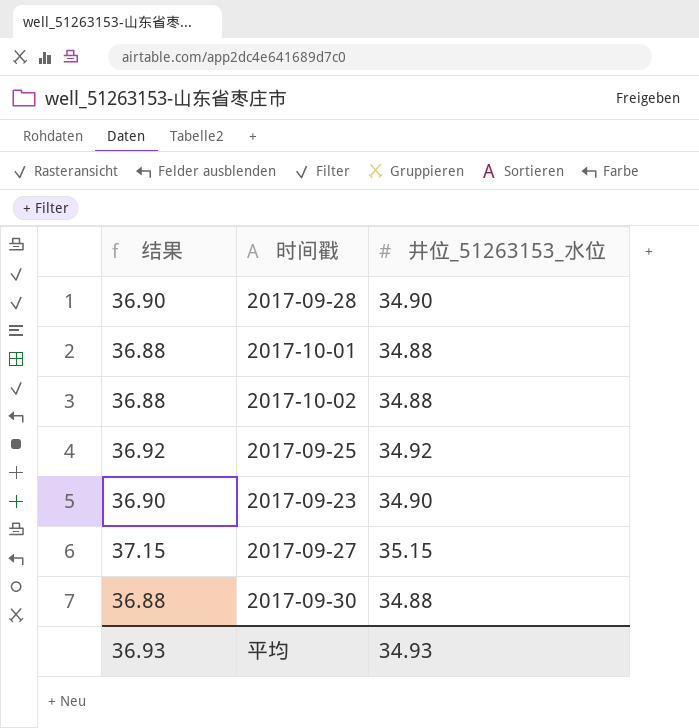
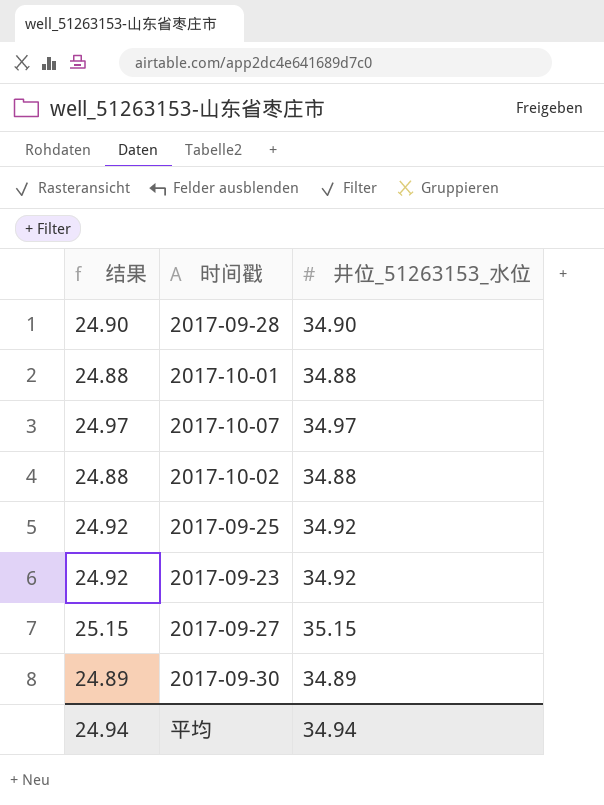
column 结果 | formula: [井位_51263153_水位] + 2 -> [井位_51263153_水位] - 10
row 2017-10-07: none -> 24.97 | 34.97
2017-09-23 | 井位_51263153_水位: 34.90 -> 34.92
2017-09-30 | 井位_51263153_水位: 34.88 -> 34.89
平均 | 结果: 36.93 -> 24.94
平均 | 井位_51263153_水位: 34.93 -> 34.94

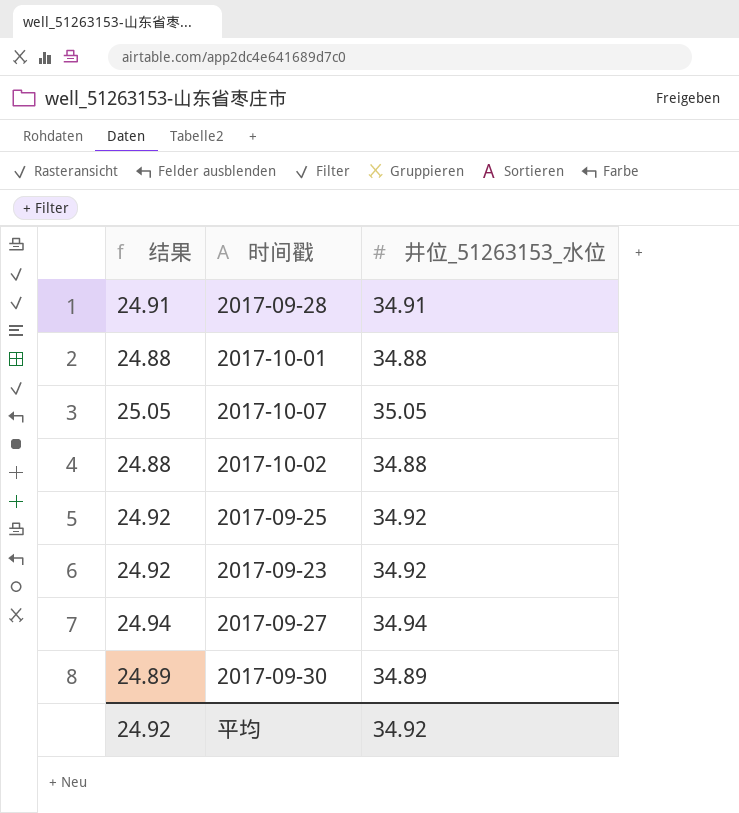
2017-09-28 | 结果: 24.90 -> 24.91
2017-09-28 | 井位_51263153_水位: 34.90 -> 34.91
2017-10-07 | 结果: 24.97 -> 25.05
2017-10-07 | 井位_51263153_水位: 34.97 -> 35.05
2017-09-27 | 结果: 25.15 -> 24.94
2017-09-27 | 井位_51263153_水位: 35.15 -> 34.94
平均 | 结果: 24.94 -> 24.92
平均 | 井位_51263153_水位: 34.94 -> 34.92

